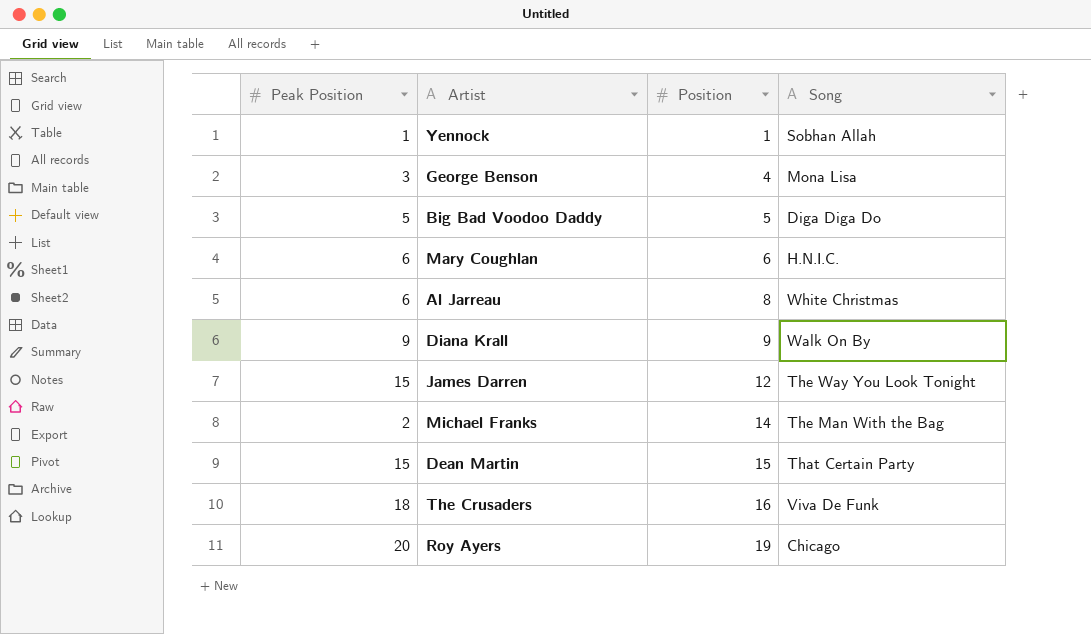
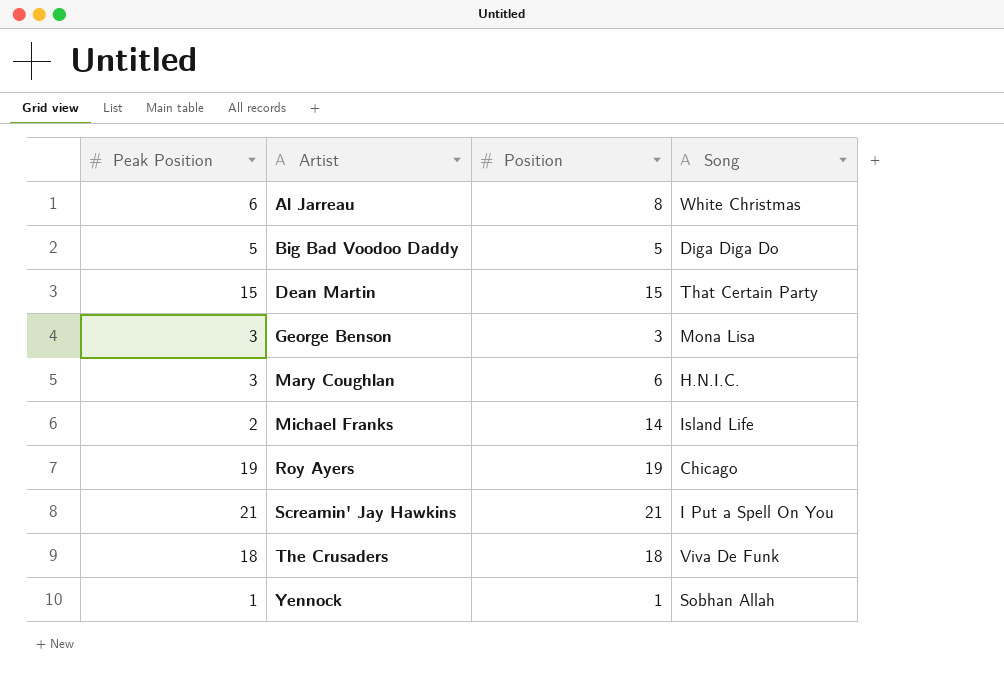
row order: Position ascending -> Artist ascending
row Diana Krall: 9 | 9 | Walk On By -> none
row James Darren: 15 | 12 | The Way You Look Tonight -> none
George Benson | Position: 4 -> 3
Mary Coughlan | Peak Position: 6 -> 3
Michael Franks | Song: The Man With the Bag -> Island Life
Roy Ayers | Peak Position: 20 -> 19
row Screamin' Jay Hawkins: none -> 21 | 21 | I Put a Spell On You
The Crusaders | Position: 16 -> 18

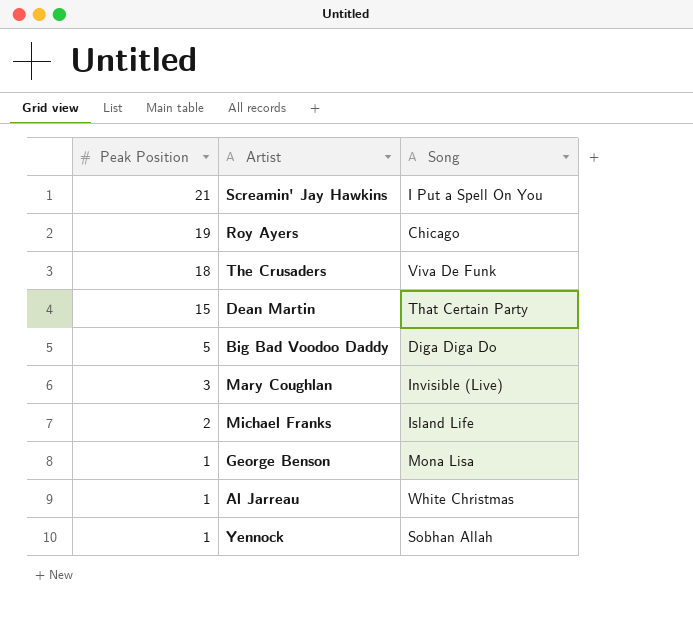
row order: Artist ascending -> Peak Position descending
column Position | position: 3 -> none
Mary Coughlan | Song: H.N.I.C. -> Invisible (Live)
George Benson | Peak Position: 3 -> 1
Al Jarreau | Peak Position: 6 -> 1

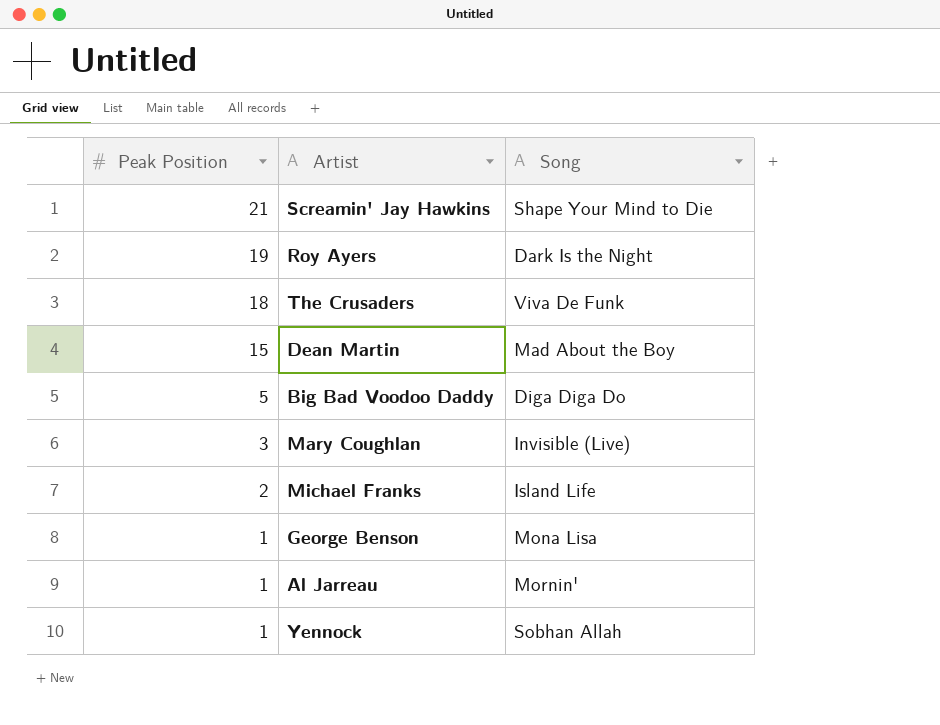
Screamin' Jay Hawkins | Song: I Put a Spell On You -> Shape Your Mind to Die
Roy Ayers | Song: Chicago -> Dark Is the Night
Dean Martin | Song: That Certain Party -> Mad About the Boy
Al Jarreau | Song: White Christmas -> Mornin'

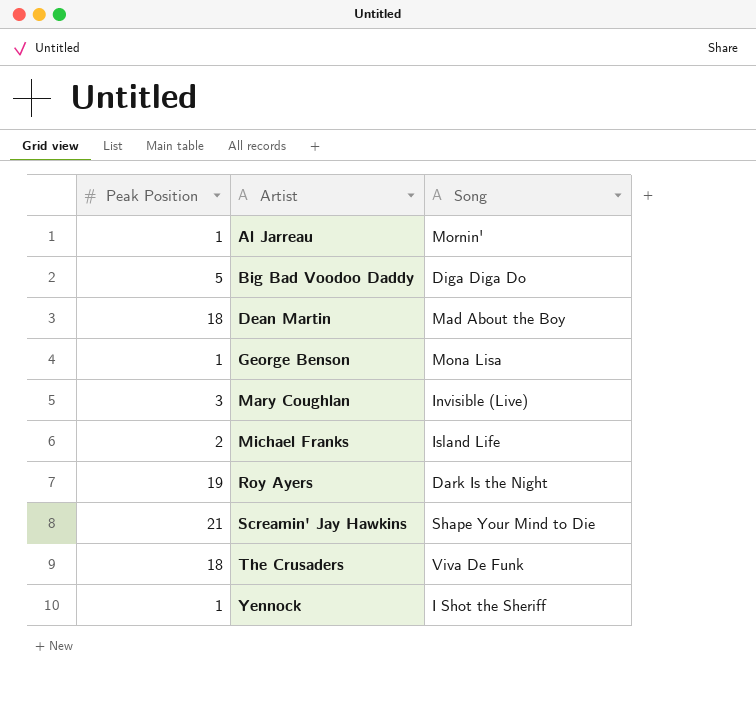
row order: Peak Position descending -> Artist ascending
Dean Martin | Peak Position: 15 -> 18
Yennock | Song: Sobhan Allah -> I Shot the Sheriff

